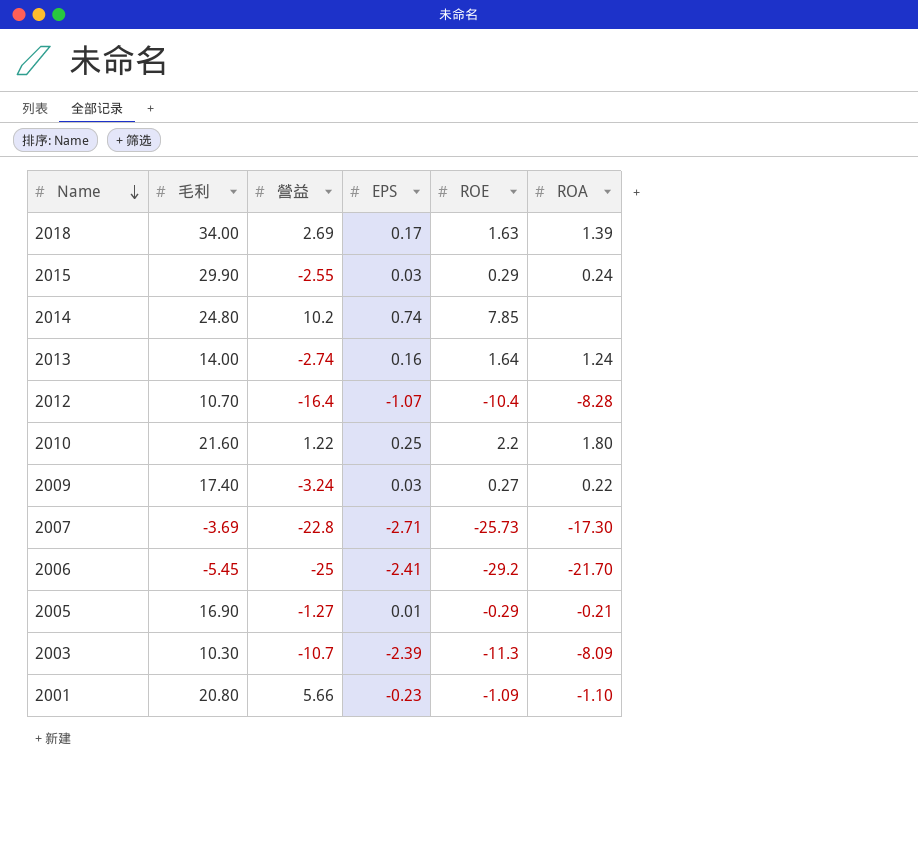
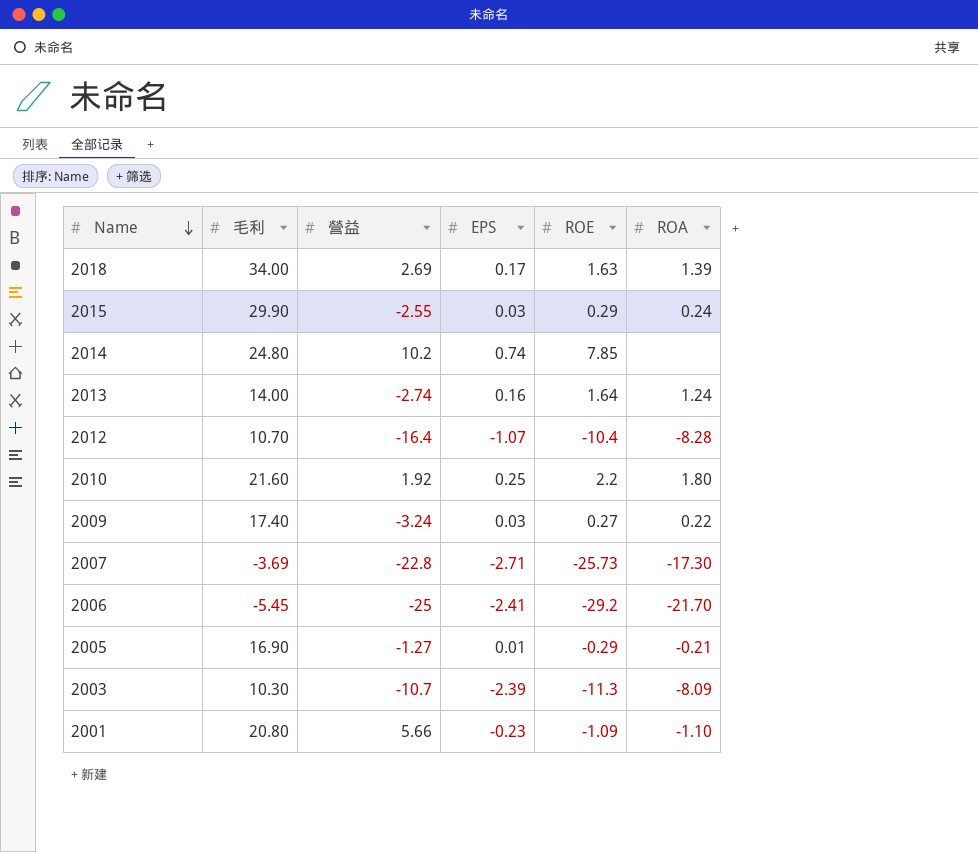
2010 | 營益: 1.22 -> 1.92

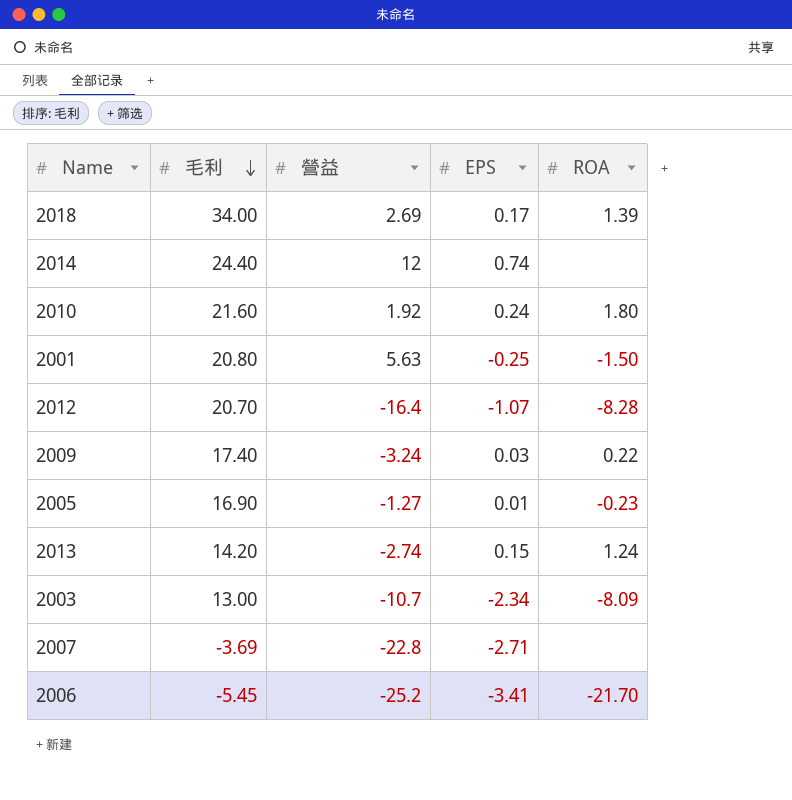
row order: Name descending -> 毛利 descending
column ROE | position: 5 -> none
row 2015: 29.90 | -2.55 | 0.03 | 0.29 | 0.24 -> none
2014 | 毛利: 24.80 -> 24.40
2014 | 營益: 10.2 -> 12
2010 | EPS: 0.25 -> 0.24
2001 | 營益: 5.66 -> 5.63
2001 | EPS: -0.23 -> -0.25
2001 | ROA: -1.10 -> -1.50
2012 | 毛利: 10.70 -> 20.70
2005 | ROA: -0.21 -> -0.23
2013 | 毛利: 14.00 -> 14.20
2013 | EPS: 0.16 -> 0.15
2003 | 毛利: 10.30 -> 13.00
2003 | EPS: -2.39 -> -2.34
2007 | ROA: -17.30 -> none
2006 | 營益: -25 -> -25.2
2006 | EPS: -2.41 -> -3.41

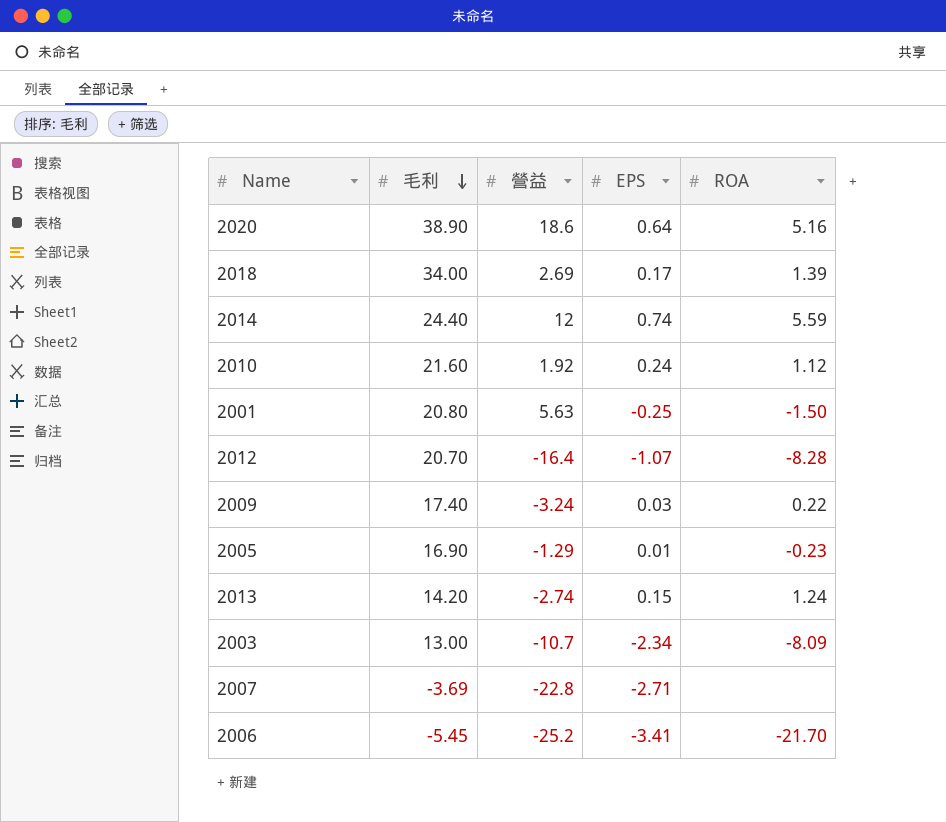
row 2020: none -> 38.90 | 18.6 | 0.64 | 5.16
2014 | ROA: none -> 5.59
2010 | ROA: 1.80 -> 1.12
2005 | 營益: -1.27 -> -1.29

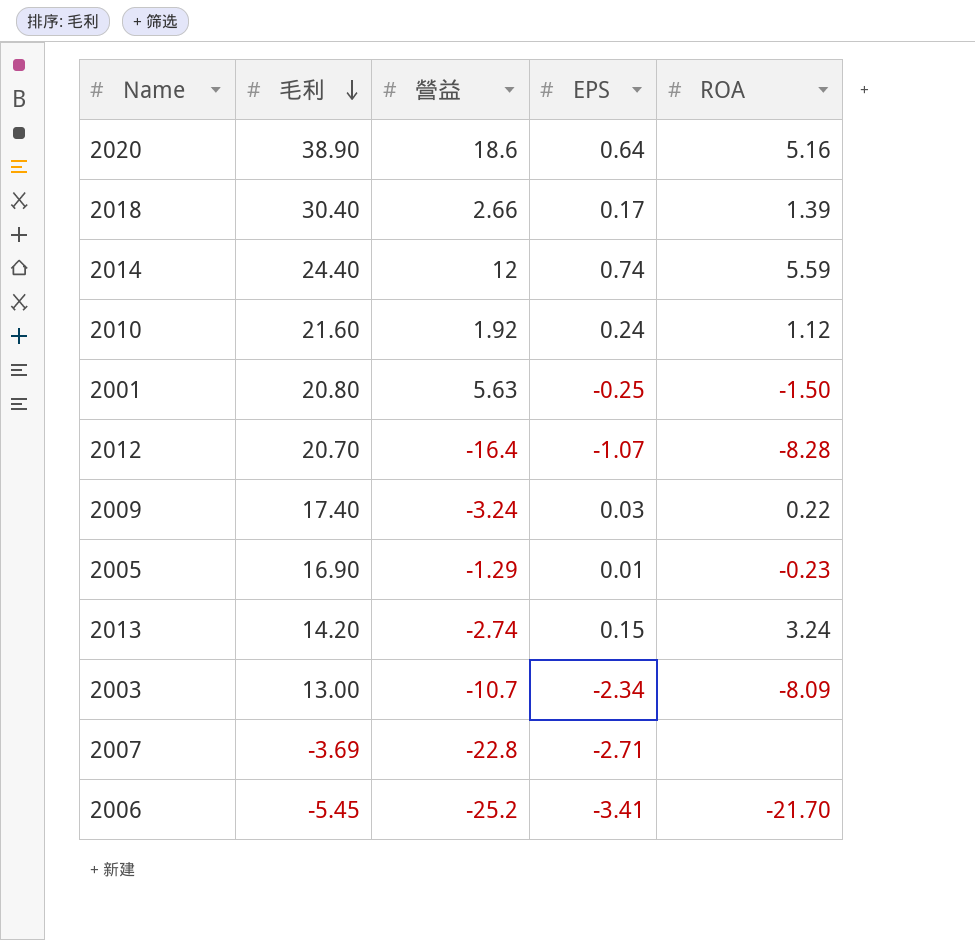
2018 | 毛利: 34.00 -> 30.40
2018 | 營益: 2.69 -> 2.66
2013 | ROA: 1.24 -> 3.24

